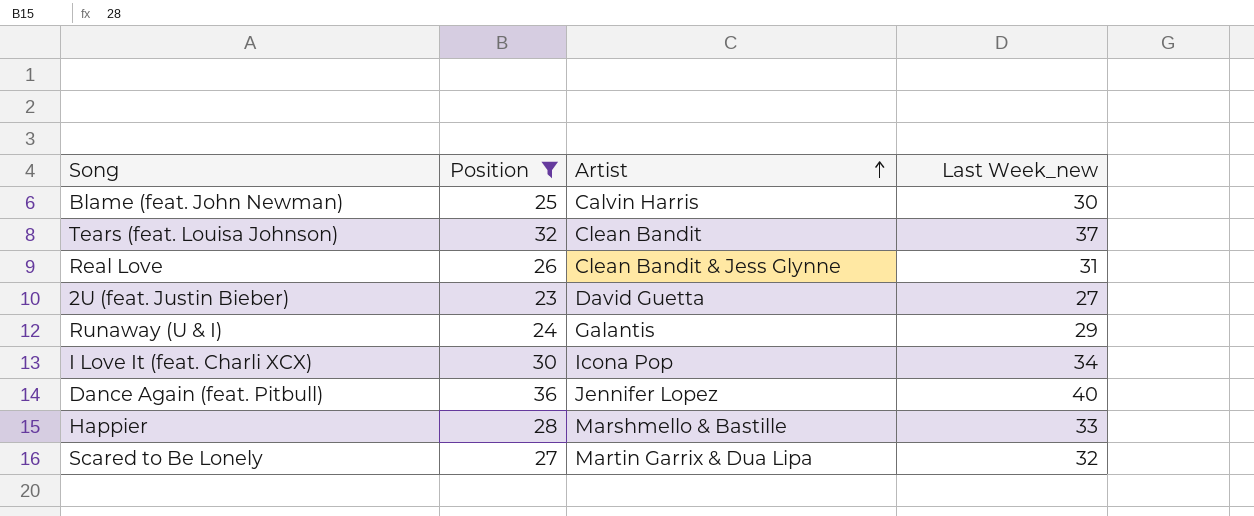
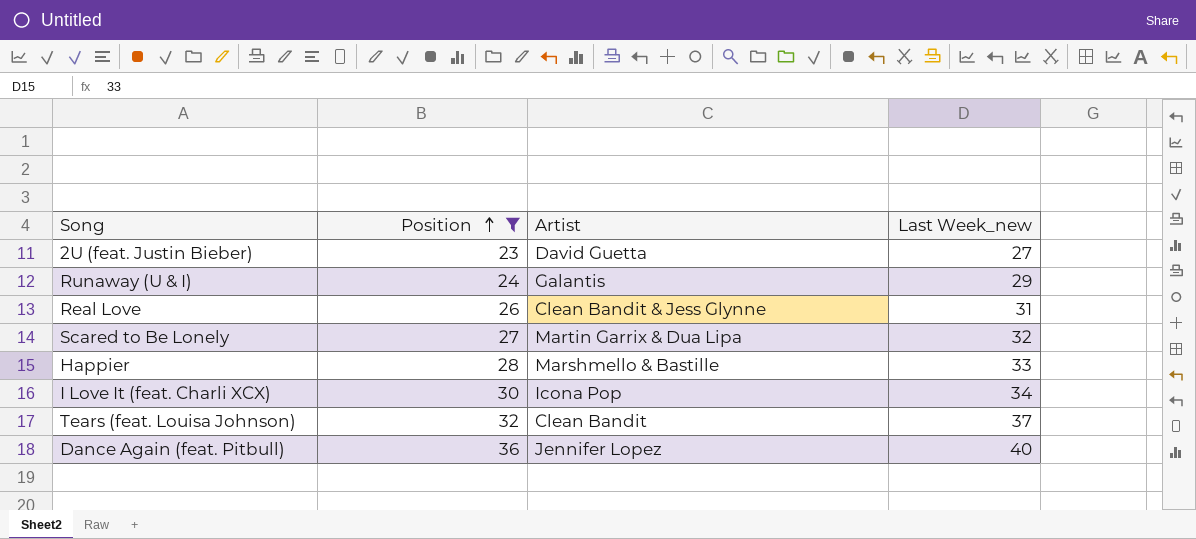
row order: Artist ascending -> Position ascending
row Blame (feat. John Newman): 25 | Calvin Harris | 30 -> none

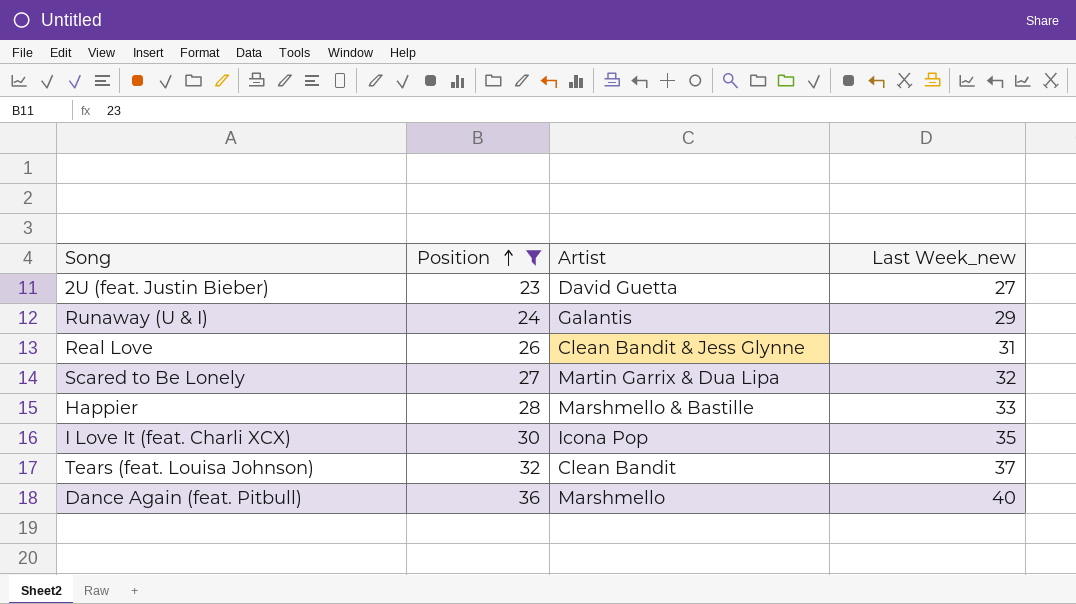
I Love It (feat. Charli XCX) | Last Week_new: 34 -> 35
Dance Again (feat. Pitbull) | Artist: Jennifer Lopez -> Marshmello

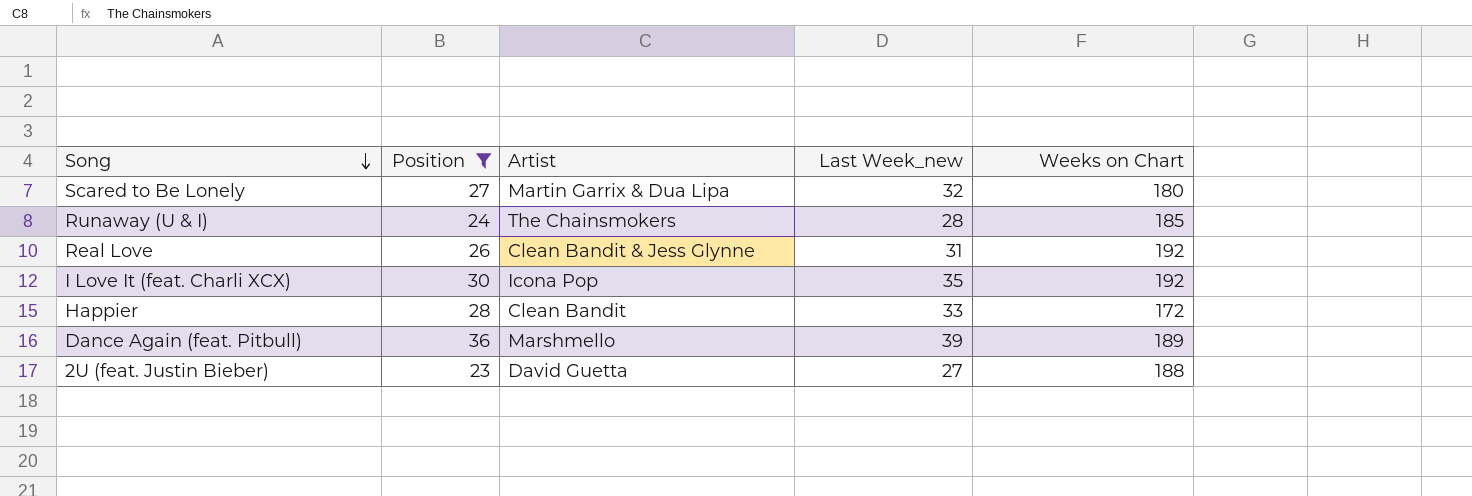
row order: Position ascending -> Song descending
column Weeks on Chart | position: none -> 5
row Tears (feat. Louisa Johnson): 32 | Clean Bandit | 37 -> none
Runaway (U & I) | Artist: Galantis -> The Chainsmokers
Runaway (U & I) | Last Week_new: 29 -> 28
Happier | Artist: Marshmello & Bastille -> Clean Bandit
Dance Again (feat. Pitbull) | Last Week_new: 40 -> 39

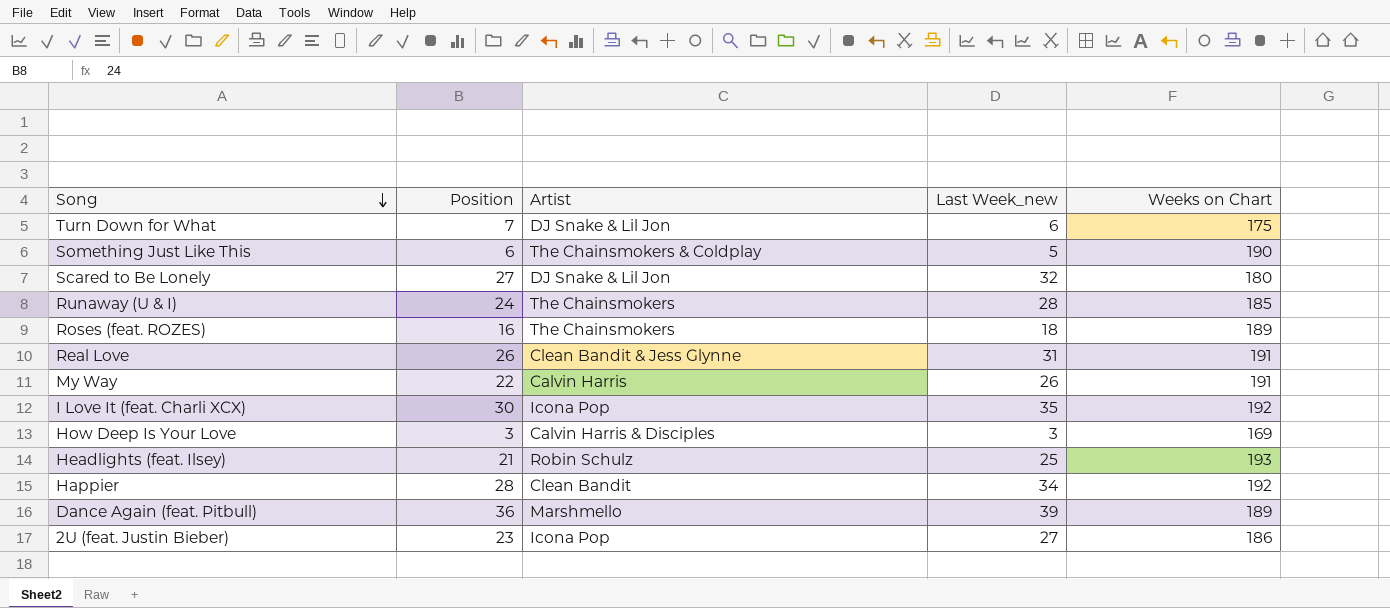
filter: Position >= 23 -> none
Scared to Be Lonely | Artist: Martin Garrix & Dua Lipa -> DJ Snake & Lil Jon
Real Love | Weeks on Chart: 192 -> 191
Happier | Last Week_new: 33 -> 34
Happier | Weeks on Chart: 172 -> 192
2U (feat. Justin Bieber) | Artist: David Guetta -> Icona Pop
2U (feat. Justin Bieber) | Weeks on Chart: 188 -> 186

